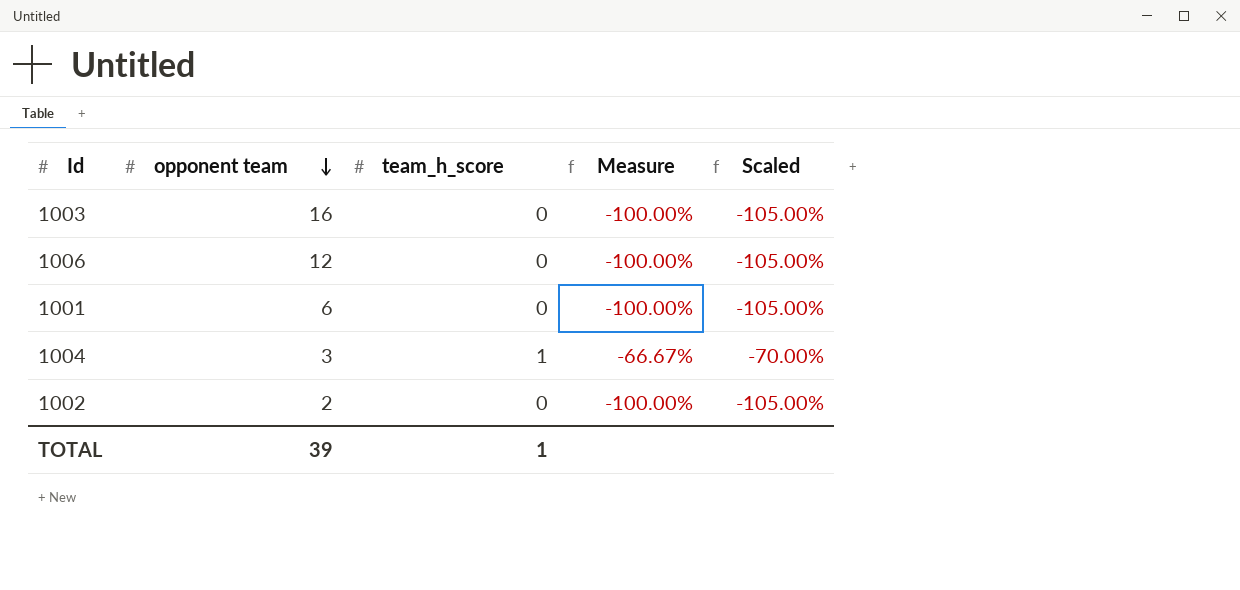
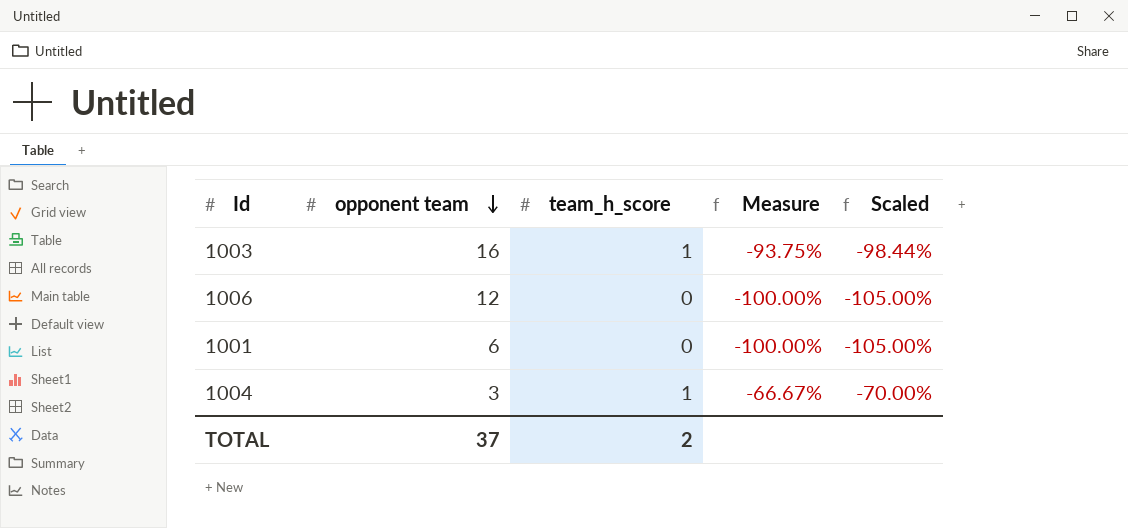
row 1002: 2 | 0 | -100.00% | -105.00% -> none
1003 | team_h_score: 0 -> 1
1003 | Measure: -100.00% -> -93.75%
1003 | Scaled: -105.00% -> -98.44%
TOTAL | opponent team: 39 -> 37
TOTAL | team_h_score: 1 -> 2

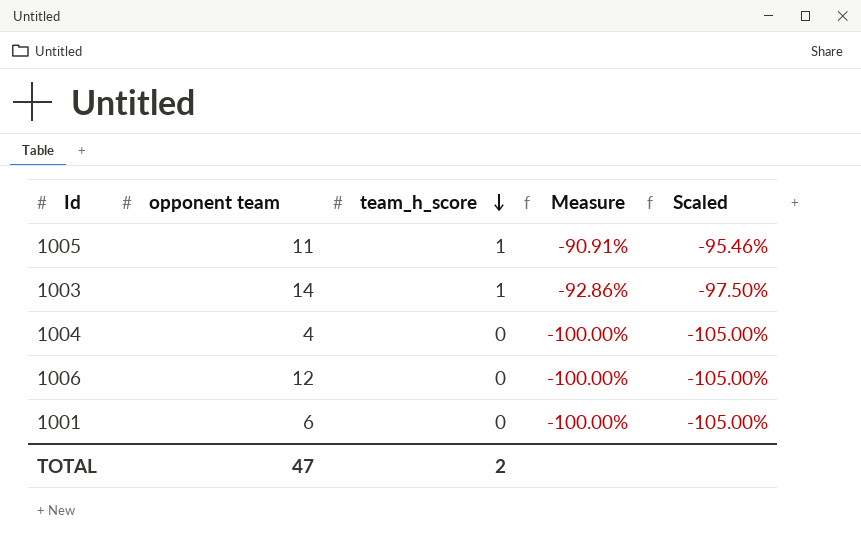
row order: opponent team descending -> team_h_score descending
row 1005: none -> 11 | 1 | -90.91% | -95.46%
1003 | opponent team: 16 -> 14
1003 | Measure: -93.75% -> -92.86%
1003 | Scaled: -98.44% -> -97.50%
1004 | opponent team: 3 -> 4
1004 | team_h_score: 1 -> 0
1004 | Measure: -66.67% -> -100.00%
1004 | Scaled: -70.00% -> -105.00%
TOTAL | opponent team: 37 -> 47

